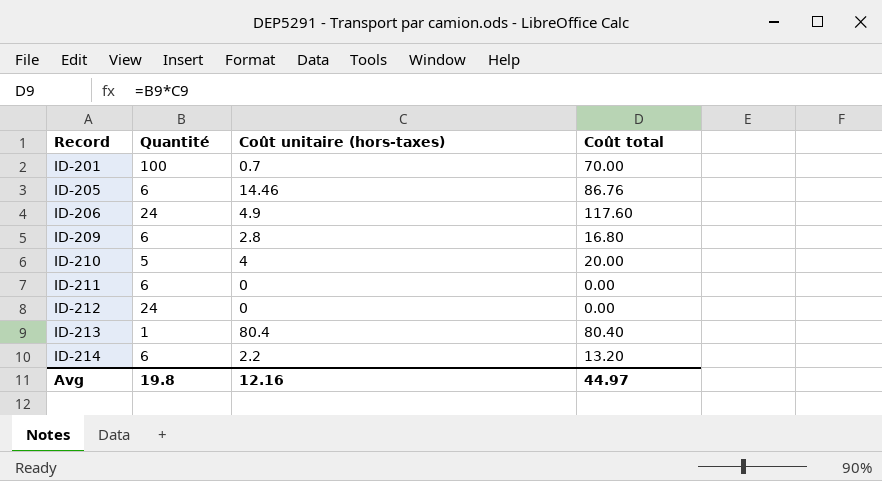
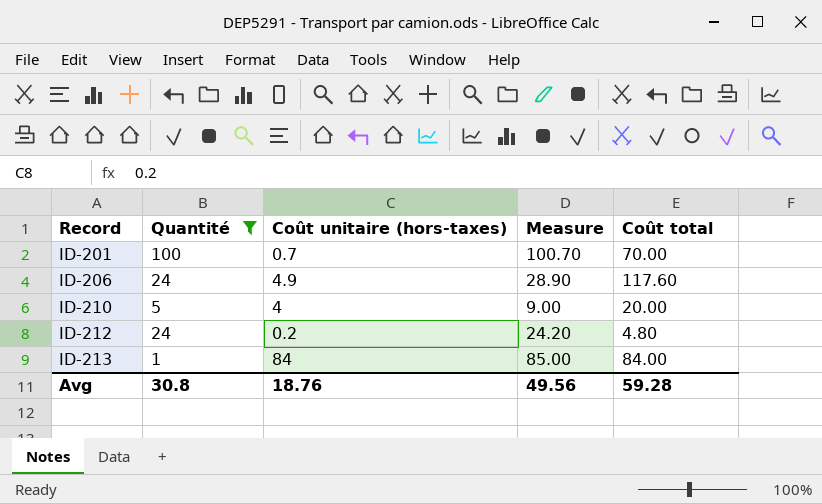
filter: none -> Quantité != 6
column Measure | formula: none -> [Quantité] + [Coût unitaire (hors-taxes)]
ID-212 | Coût unitaire (hors-taxes): 0 -> 0.2
ID-212 | Coût total: 0.00 -> 4.80
ID-213 | Coût unitaire (hors-taxes): 80.4 -> 84
ID-213 | Coût total: 80.40 -> 84.00
Avg | Quantité: 19.8 -> 30.8
Avg | Coût unitaire (hors-taxes): 12.16 -> 18.76
Avg | Coût total: 44.97 -> 59.28

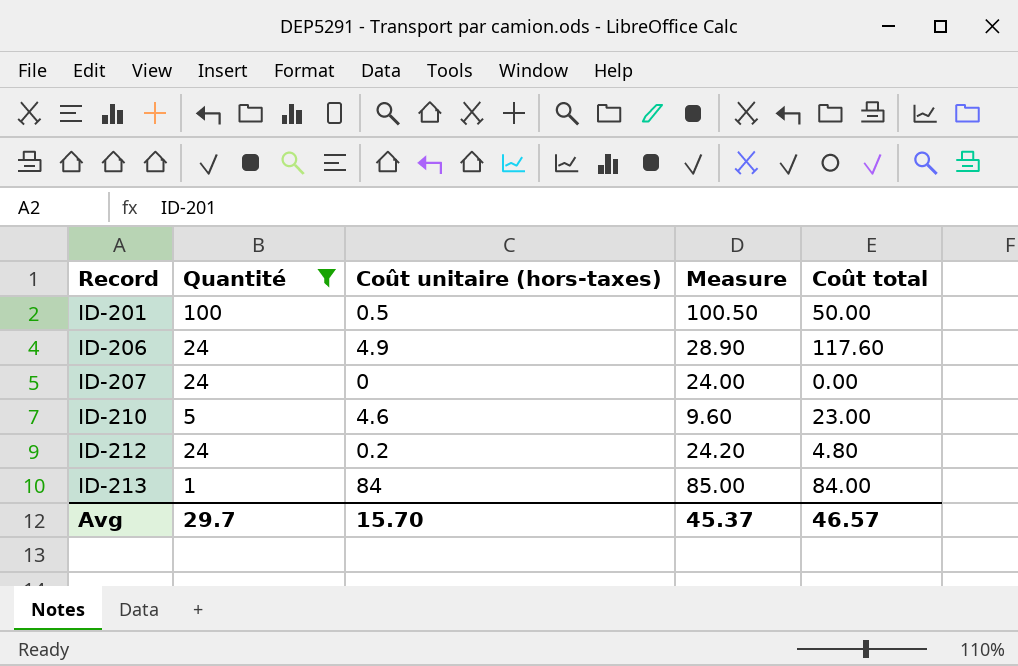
ID-201 | Coût unitaire (hors-taxes): 0.7 -> 0.5
ID-201 | Measure: 100.70 -> 100.50
ID-201 | Coût total: 70.00 -> 50.00
row ID-207: none -> 24 | 0 | 24.00 | 0.00
ID-210 | Coût unitaire (hors-taxes): 4 -> 4.6
ID-210 | Measure: 9.00 -> 9.60
ID-210 | Coût total: 20.00 -> 23.00
Avg | Quantité: 30.8 -> 29.7
Avg | Coût unitaire (hors-taxes): 18.76 -> 15.70
Avg | Measure: 49.56 -> 45.37
Avg | Coût total: 59.28 -> 46.57

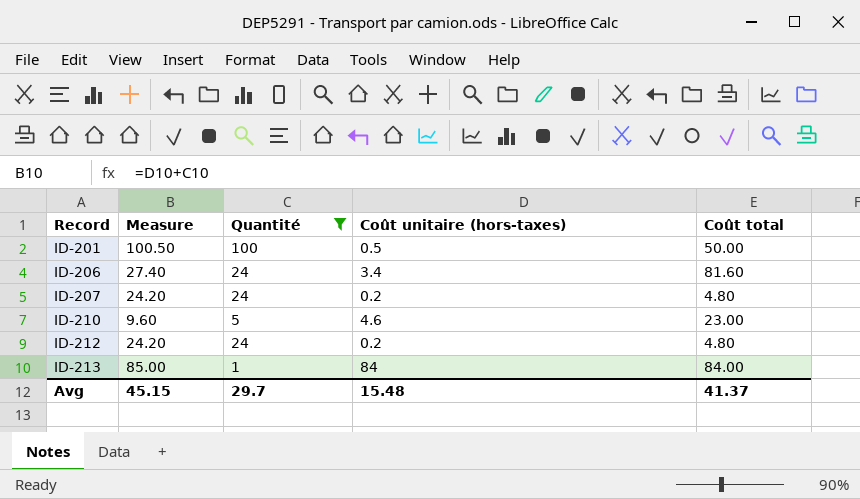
column Measure | position: 4 -> 2
ID-206 | Measure: 28.90 -> 27.40
ID-206 | Coût unitaire (hors-taxes): 4.9 -> 3.4
ID-206 | Coût total: 117.60 -> 81.60
ID-207 | Measure: 24.00 -> 24.20
ID-207 | Coût unitaire (hors-taxes): 0 -> 0.2
ID-207 | Coût total: 0.00 -> 4.80
Avg | Measure: 45.37 -> 45.15
Avg | Coût unitaire (hors-taxes): 15.70 -> 15.48
Avg | Coût total: 46.57 -> 41.37

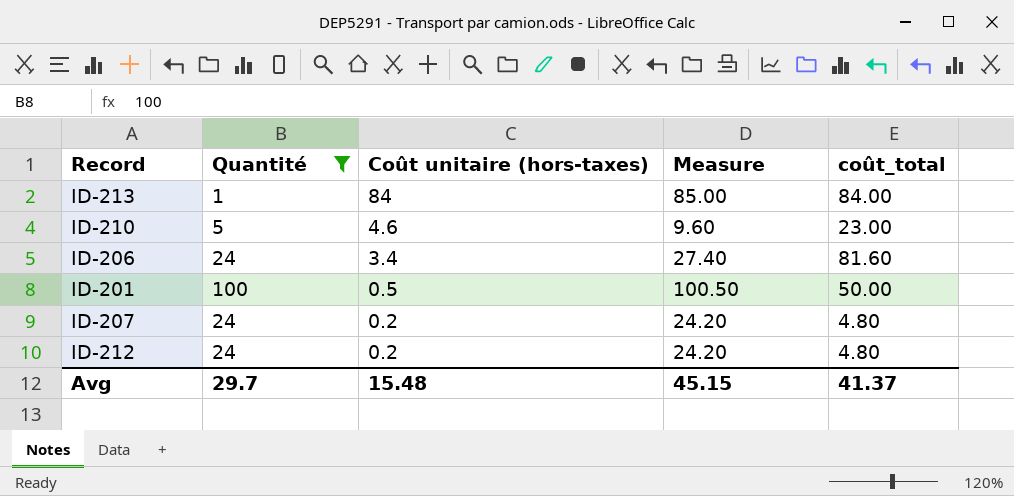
row order: Record ascending -> Coût unitaire (hors-taxes) descending
column Measure | position: 2 -> 4
column name: Coût total -> coût_total

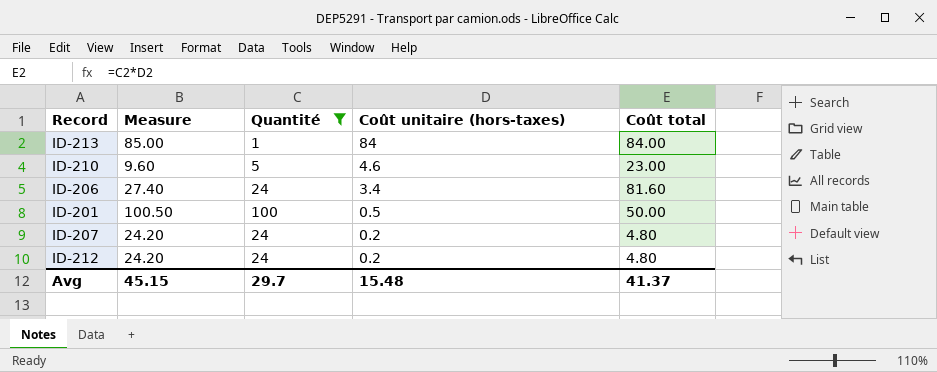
column Measure | position: 4 -> 2
column name: coût_total -> Coût total

